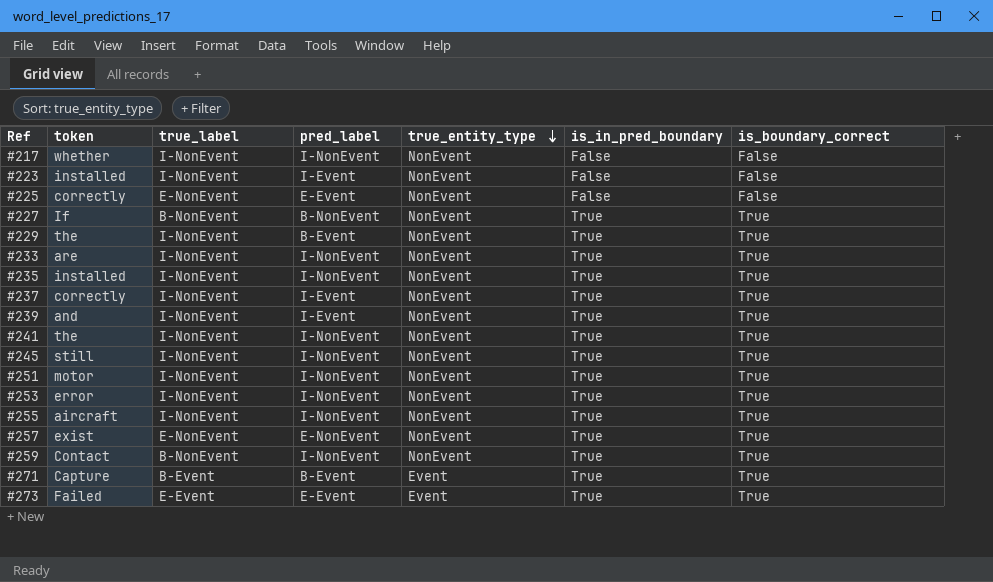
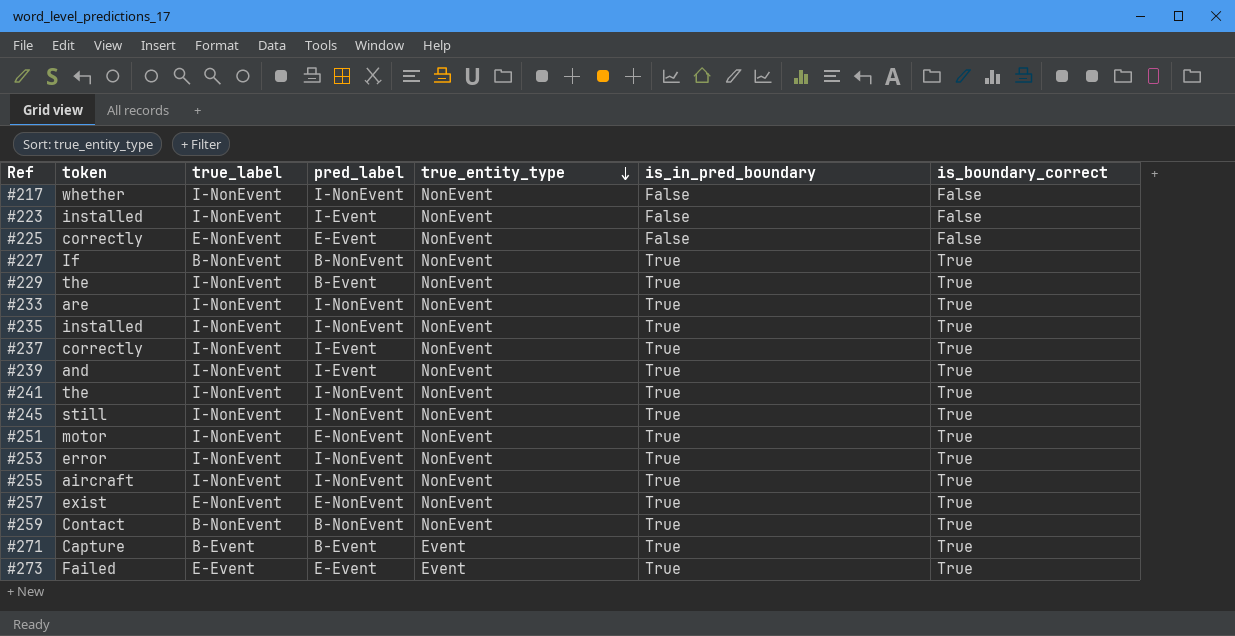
#251 | pred_label: I-NonEvent -> E-NonEvent
#259 | pred_label: I-NonEvent -> B-NonEvent

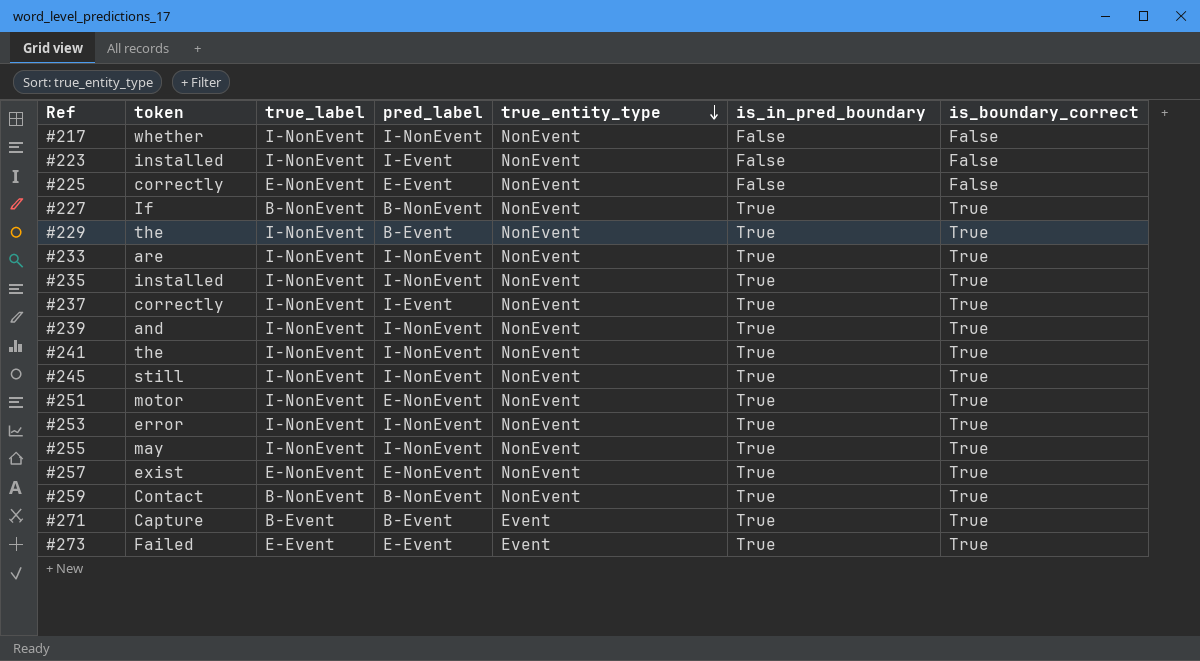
#239 | pred_label: I-Event -> I-NonEvent
#255 | token: aircraft -> may

